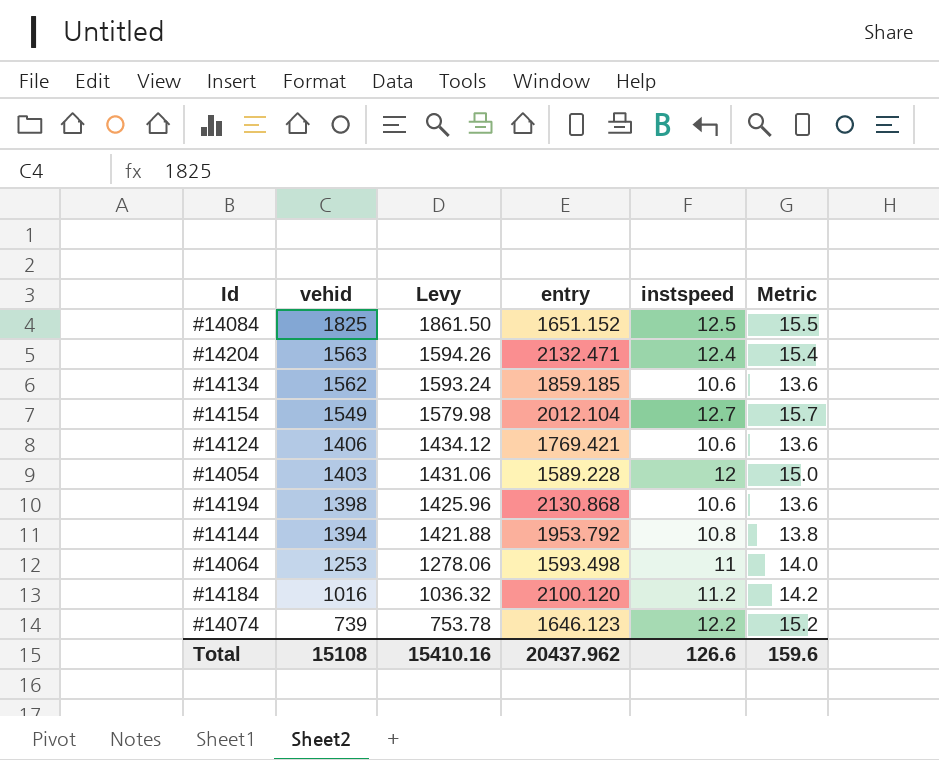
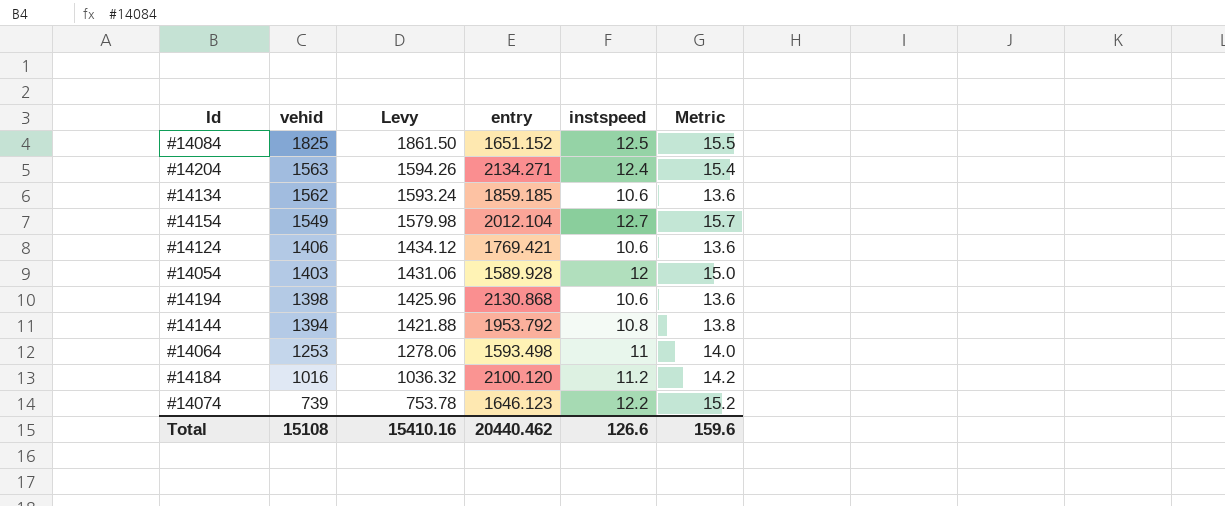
#14204 | entry: 2132.471 -> 2134.271
#14054 | entry: 1589.228 -> 1589.928
Total | entry: 20437.962 -> 20440.462

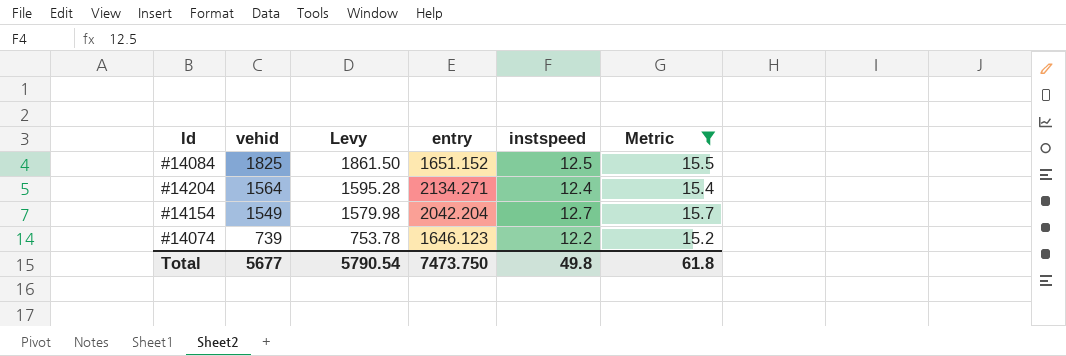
filter: none -> Metric >= 15.2
#14204 | vehid: 1563 -> 1564
#14204 | Levy: 1594.26 -> 1595.28
#14154 | entry: 2012.104 -> 2042.204
Total | vehid: 15108 -> 5677
Total | Levy: 15410.16 -> 5790.54
Total | entry: 20440.462 -> 7473.750
Total | instspeed: 126.6 -> 49.8
Total | Metric: 159.6 -> 61.8

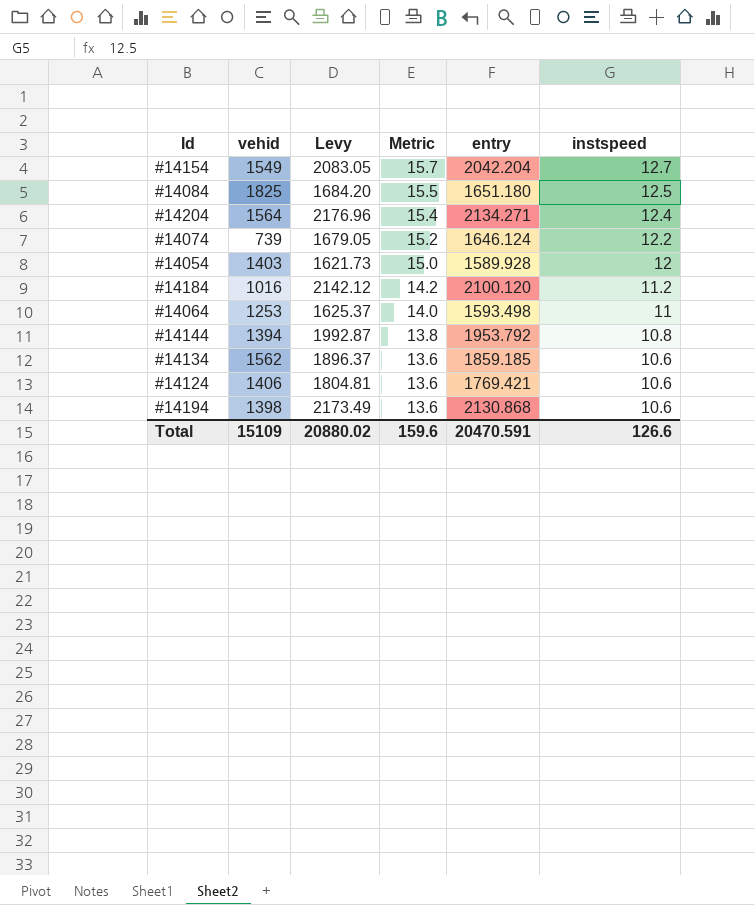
filter: Metric >= 15.2 -> none
row order: vehid descending -> Metric descending
column Levy | formula: [vehid] * 1.02 -> [entry] * 1.02
column Metric | position: 6 -> 4
#14084 | entry: 1651.152 -> 1651.180
#14074 | entry: 1646.123 -> 1646.124
Total | vehid: 5677 -> 15109
Total | Levy: 5790.54 -> 20880.02
Total | Metric: 61.8 -> 159.6
Total | entry: 7473.750 -> 20470.591
Total | instspeed: 49.8 -> 126.6

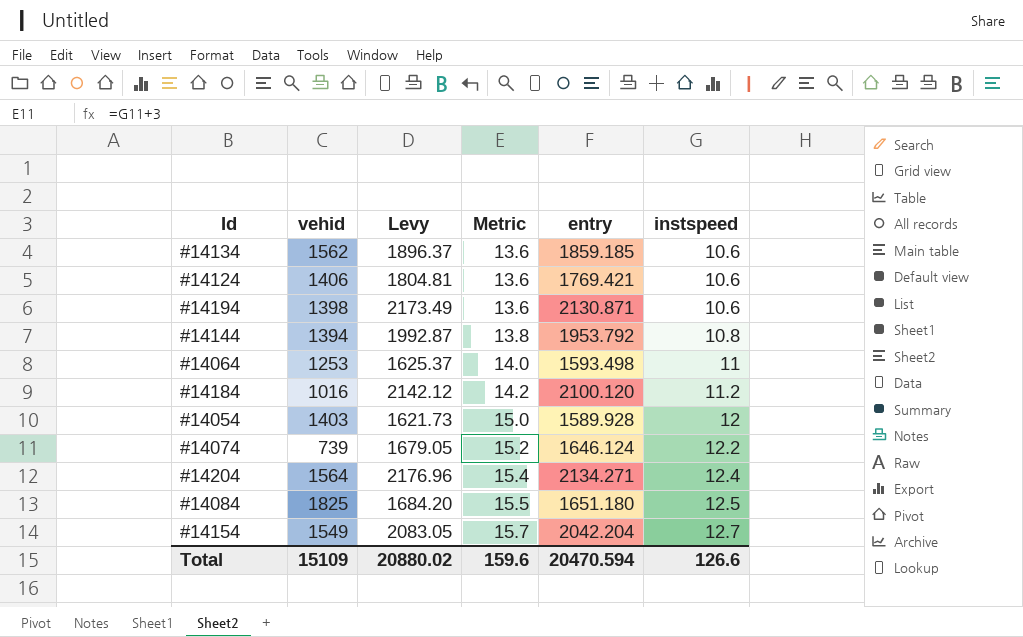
row order: Metric descending -> Metric ascending
#14194 | entry: 2130.868 -> 2130.871
Total | entry: 20470.591 -> 20470.594

